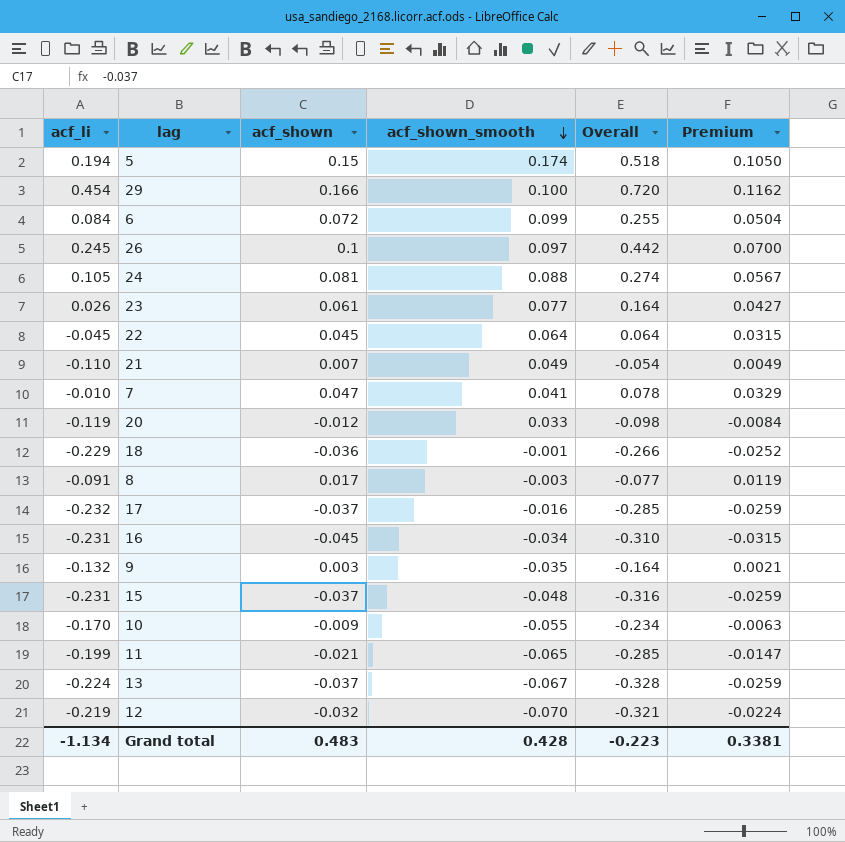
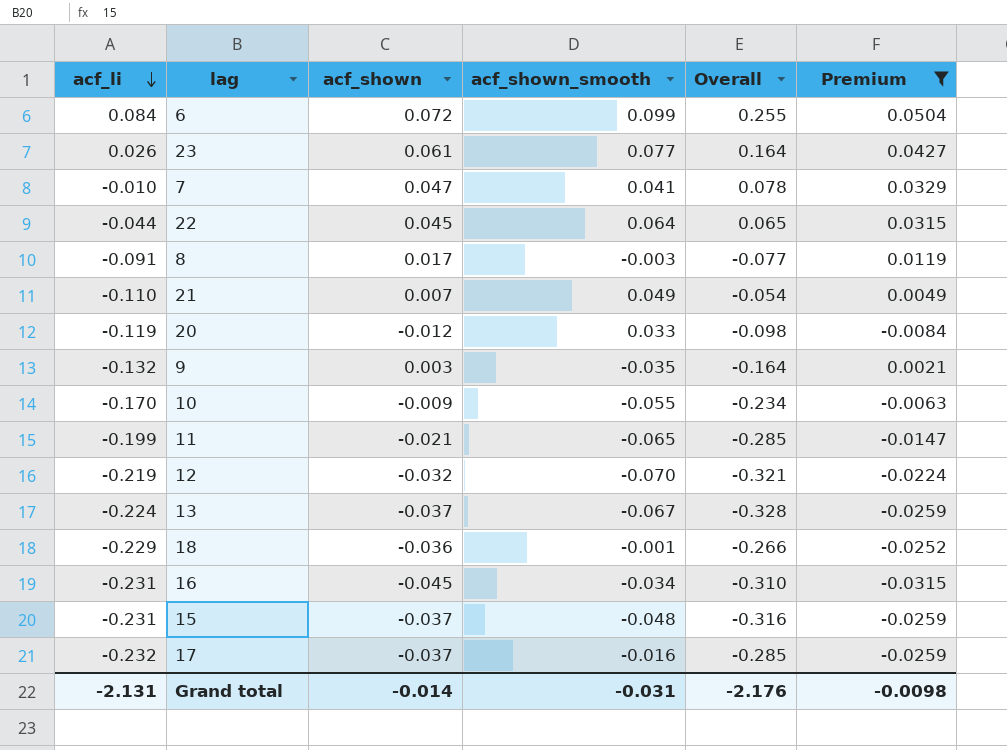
filter: none -> Premium <= 0.0504
row order: acf_shown_smooth descending -> acf_li descending
22 | acf_li: -0.045 -> -0.044
22 | Overall: 0.064 -> 0.065
Grand total | acf_li: -1.134 -> -2.131
Grand total | acf_shown: 0.483 -> -0.014
Grand total | acf_shown_smooth: 0.428 -> -0.031
Grand total | Overall: -0.223 -> -2.176
Grand total | Premium: 0.3381 -> -0.0098

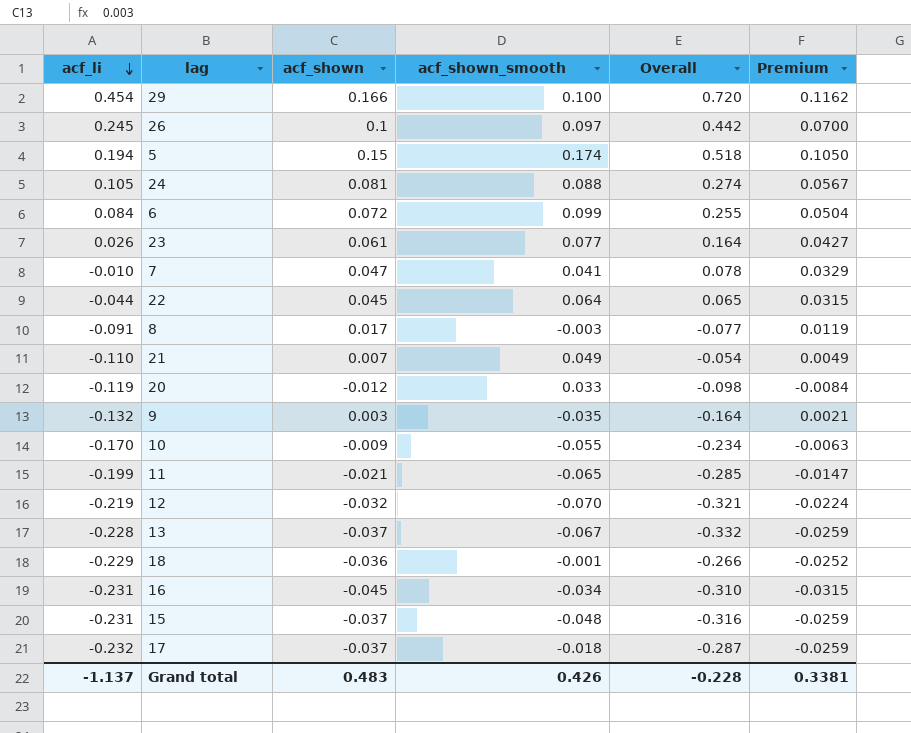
filter: Premium <= 0.0504 -> none
13 | acf_li: -0.224 -> -0.228
13 | Overall: -0.328 -> -0.332
17 | acf_shown_smooth: -0.016 -> -0.018
17 | Overall: -0.285 -> -0.287
Grand total | acf_li: -2.131 -> -1.137
Grand total | acf_shown: -0.014 -> 0.483
Grand total | acf_shown_smooth: -0.031 -> 0.426
Grand total | Overall: -2.176 -> -0.228
Grand total | Premium: -0.0098 -> 0.3381

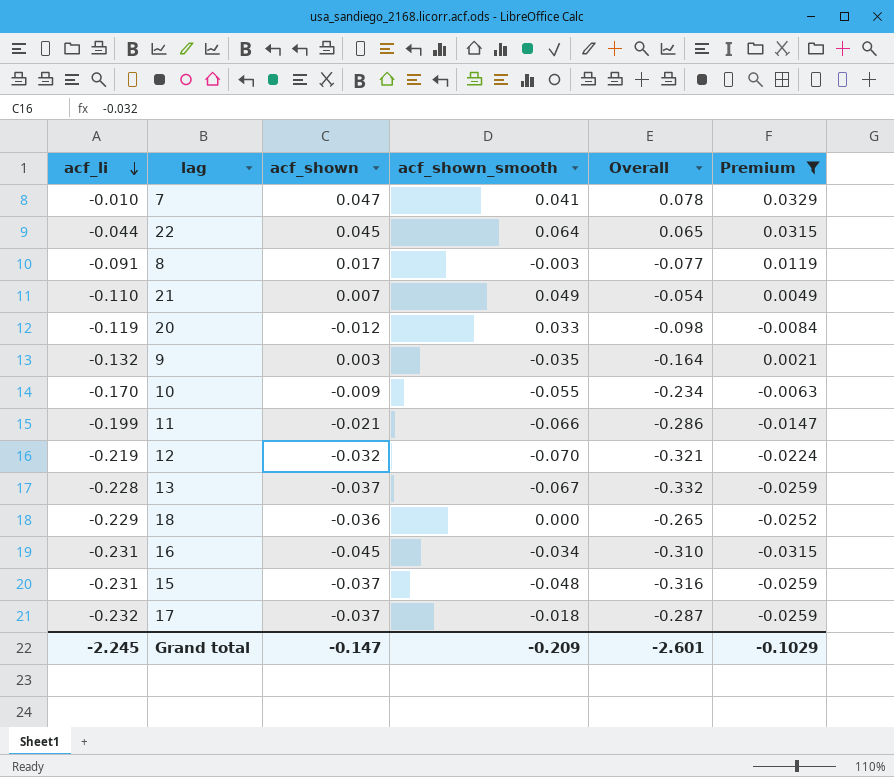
filter: none -> Premium <= 0.0329
11 | acf_shown_smooth: -0.065 -> -0.066
11 | Overall: -0.285 -> -0.286
18 | acf_shown_smooth: -0.001 -> 0.000
18 | Overall: -0.266 -> -0.265
Grand total | acf_li: -1.137 -> -2.245
Grand total | acf_shown: 0.483 -> -0.147
Grand total | acf_shown_smooth: 0.426 -> -0.209
Grand total | Overall: -0.228 -> -2.601
Grand total | Premium: 0.3381 -> -0.1029

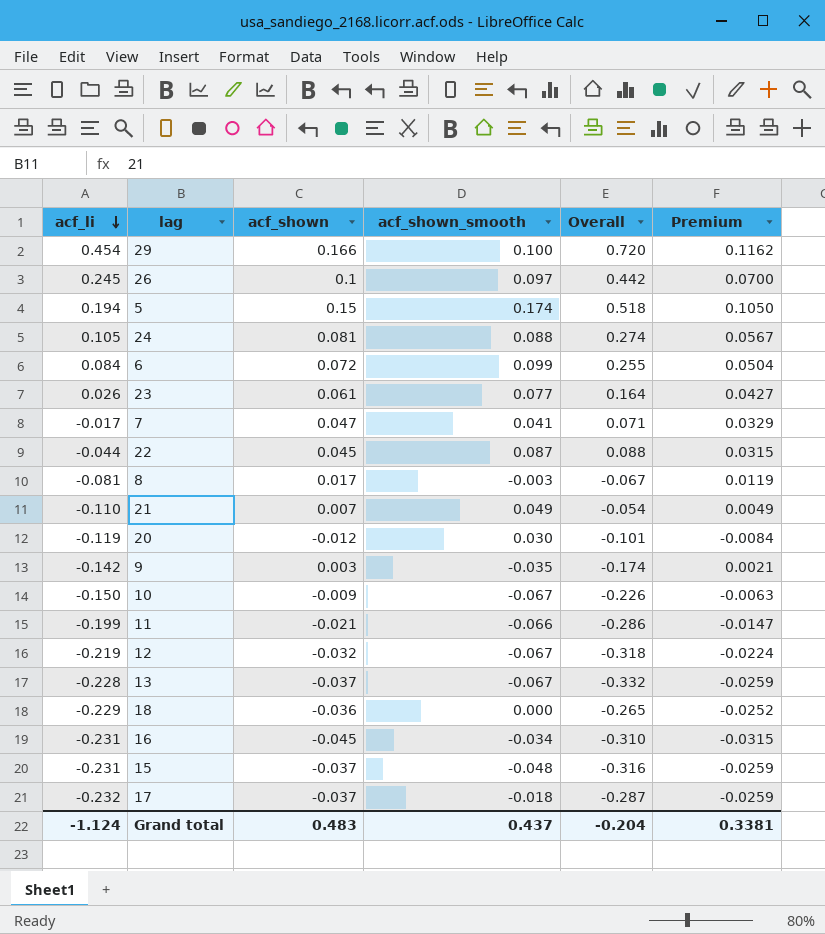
filter: Premium <= 0.0329 -> none
7 | acf_li: -0.010 -> -0.017
7 | Overall: 0.078 -> 0.071
22 | acf_shown_smooth: 0.064 -> 0.087
22 | Overall: 0.065 -> 0.088
8 | acf_li: -0.091 -> -0.081
8 | Overall: -0.077 -> -0.067
20 | acf_shown_smooth: 0.033 -> 0.030
20 | Overall: -0.098 -> -0.101
9 | acf_li: -0.132 -> -0.142
9 | Overall: -0.164 -> -0.174
10 | acf_li: -0.170 -> -0.150
10 | acf_shown_smooth: -0.055 -> -0.067
10 | Overall: -0.234 -> -0.226
12 | acf_shown_smooth: -0.070 -> -0.067
12 | Overall: -0.321 -> -0.318
Grand total | acf_li: -2.245 -> -1.124
Grand total | acf_shown: -0.147 -> 0.483
Grand total | acf_shown_smooth: -0.209 -> 0.437
Grand total | Overall: -2.601 -> -0.204
Grand total | Premium: -0.1029 -> 0.3381

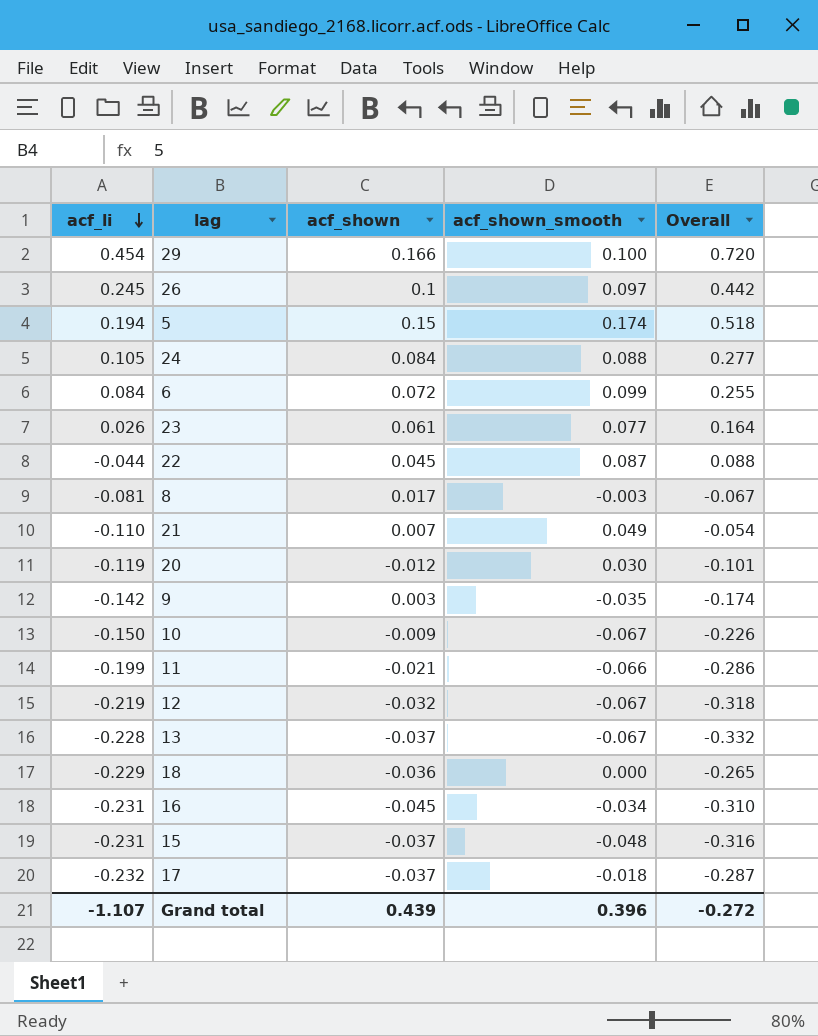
column Premium | formula: [acf_shown] * 0.7 -> none
row 7: -0.017 | 0.047 | 0.041 | 0.071 | 0.0329 -> none
24 | acf_shown: 0.081 -> 0.084
24 | Overall: 0.274 -> 0.277
Grand total | acf_li: -1.124 -> -1.107
Grand total | acf_shown: 0.483 -> 0.439
Grand total | acf_shown_smooth: 0.437 -> 0.396
Grand total | Overall: -0.204 -> -0.272

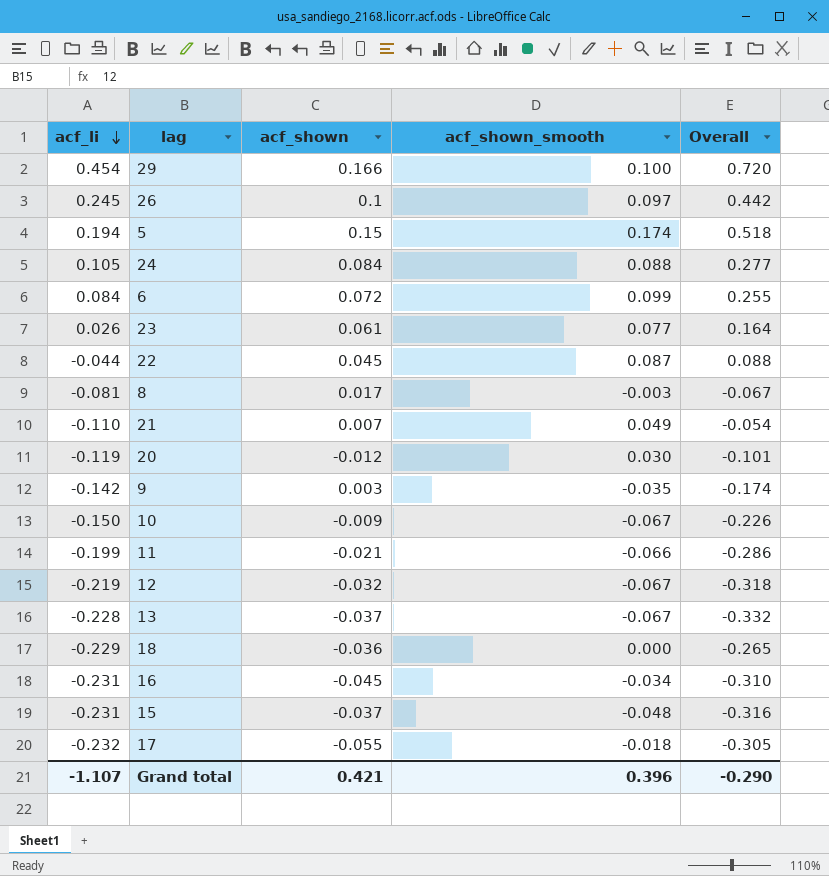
17 | acf_shown: -0.037 -> -0.055
17 | Overall: -0.287 -> -0.305
Grand total | acf_shown: 0.439 -> 0.421
Grand total | Overall: -0.272 -> -0.290

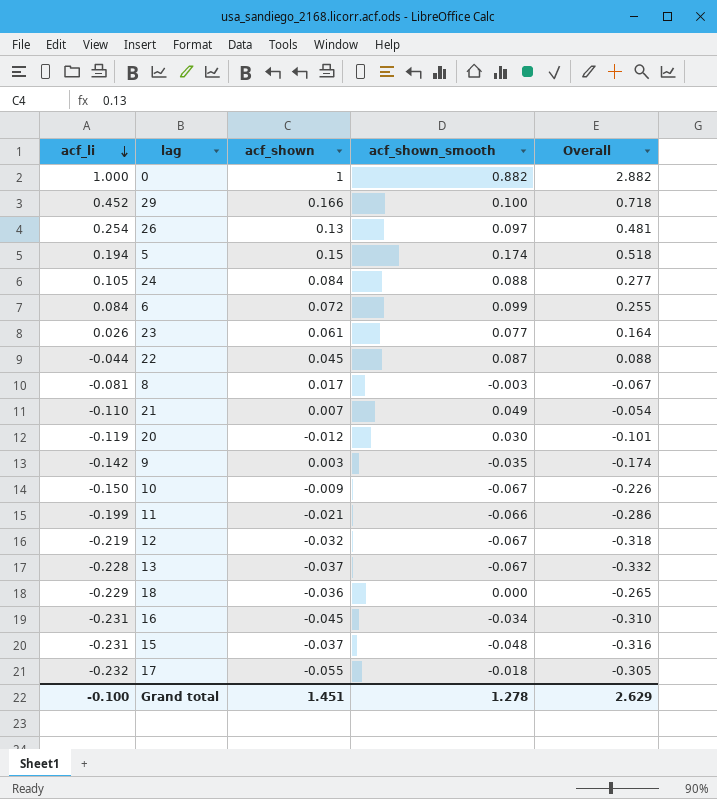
row 0: none -> 1.000 | 1 | 0.882 | 2.882
29 | acf_li: 0.454 -> 0.452
29 | Overall: 0.720 -> 0.718
26 | acf_li: 0.245 -> 0.254
26 | acf_shown: 0.1 -> 0.13
26 | Overall: 0.442 -> 0.481
Grand total | acf_li: -1.107 -> -0.100
Grand total | acf_shown: 0.421 -> 1.451
Grand total | acf_shown_smooth: 0.396 -> 1.278
Grand total | Overall: -0.290 -> 2.629

